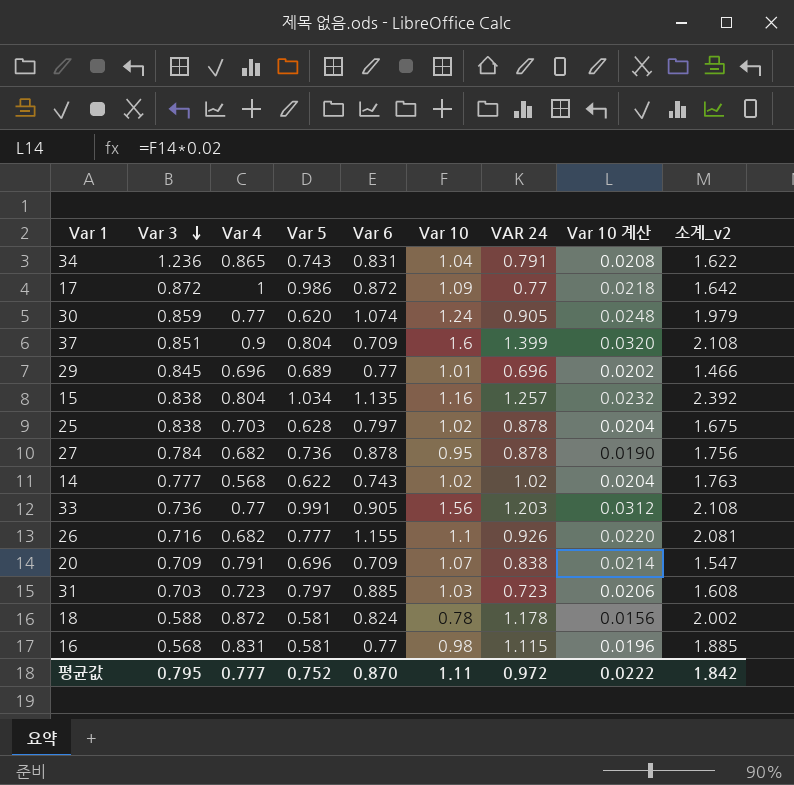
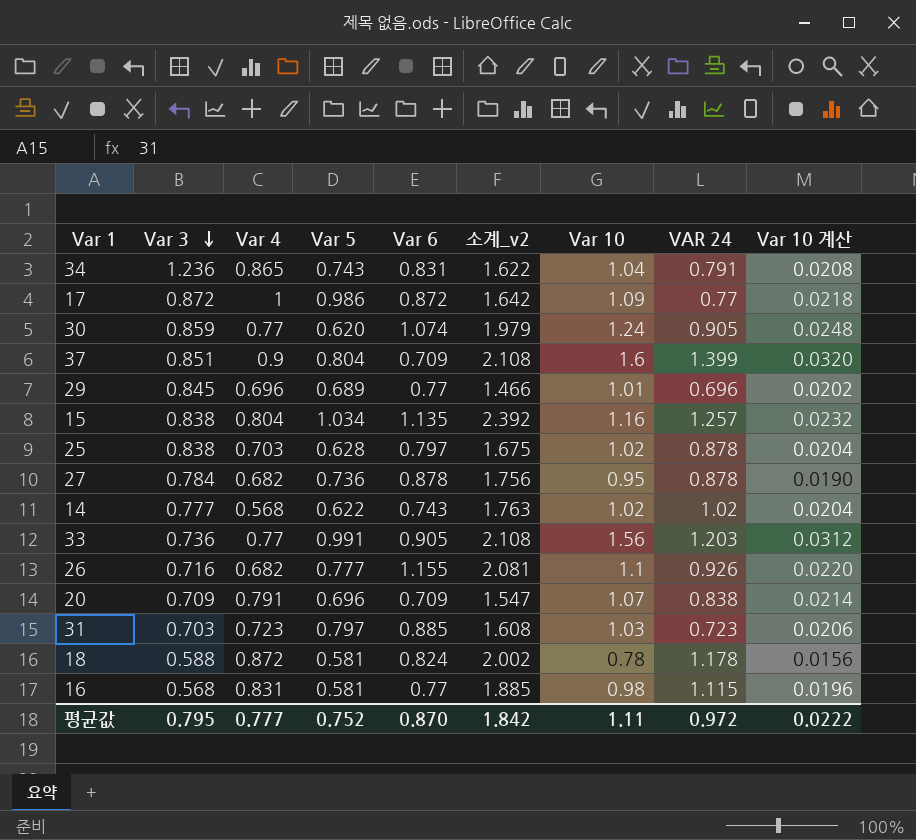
column 소계_v2 | position: 9 -> 6

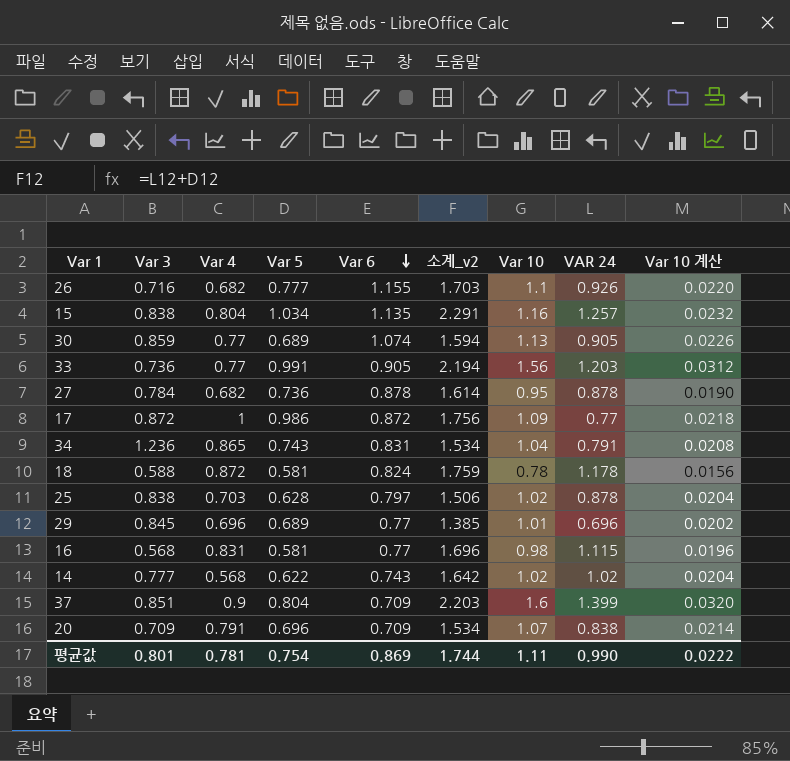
row order: Var 3 descending -> Var 6 descending
column 소계_v2 | formula: [Var 6] + [VAR 24] -> [Var 5] + [VAR 24]
row 31: 0.703 | 0.723 | 0.797 | 0.885 | 1.608 | 1.03 | 0.723 | 0.0206 -> none
30 | Var 5: 0.620 -> 0.689
30 | Var 10: 1.24 -> 1.13
30 | Var 10 계산: 0.0248 -> 0.0226
평균값 | Var 3: 0.795 -> 0.801
평균값 | Var 4: 0.777 -> 0.781
평균값 | Var 5: 0.752 -> 0.754
평균값 | Var 6: 0.870 -> 0.869
평균값 | 소계_v2: 1.842 -> 1.744
평균값 | VAR 24: 0.972 -> 0.990

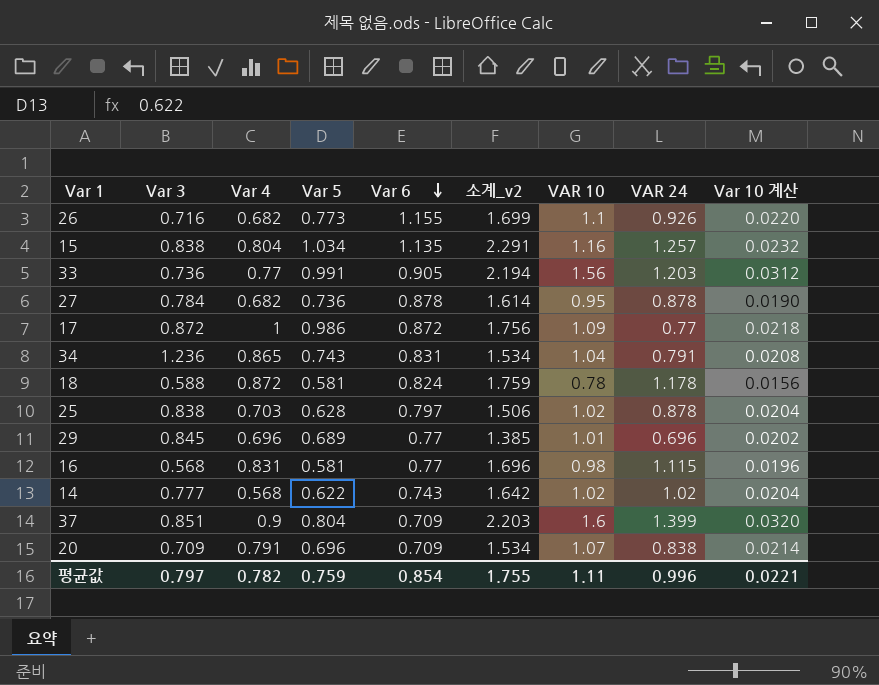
column name: Var 10 -> VAR 10
row 30: 0.859 | 0.77 | 0.689 | 1.074 | 1.594 | 1.13 | 0.905 | 0.0226 -> none
26 | Var 5: 0.777 -> 0.773
26 | 소계_v2: 1.703 -> 1.699
평균값 | Var 3: 0.801 -> 0.797
평균값 | Var 4: 0.781 -> 0.782
평균값 | Var 5: 0.754 -> 0.759
평균값 | Var 6: 0.869 -> 0.854
평균값 | 소계_v2: 1.744 -> 1.755
평균값 | VAR 24: 0.990 -> 0.996
평균값 | Var 10 계산: 0.0222 -> 0.0221

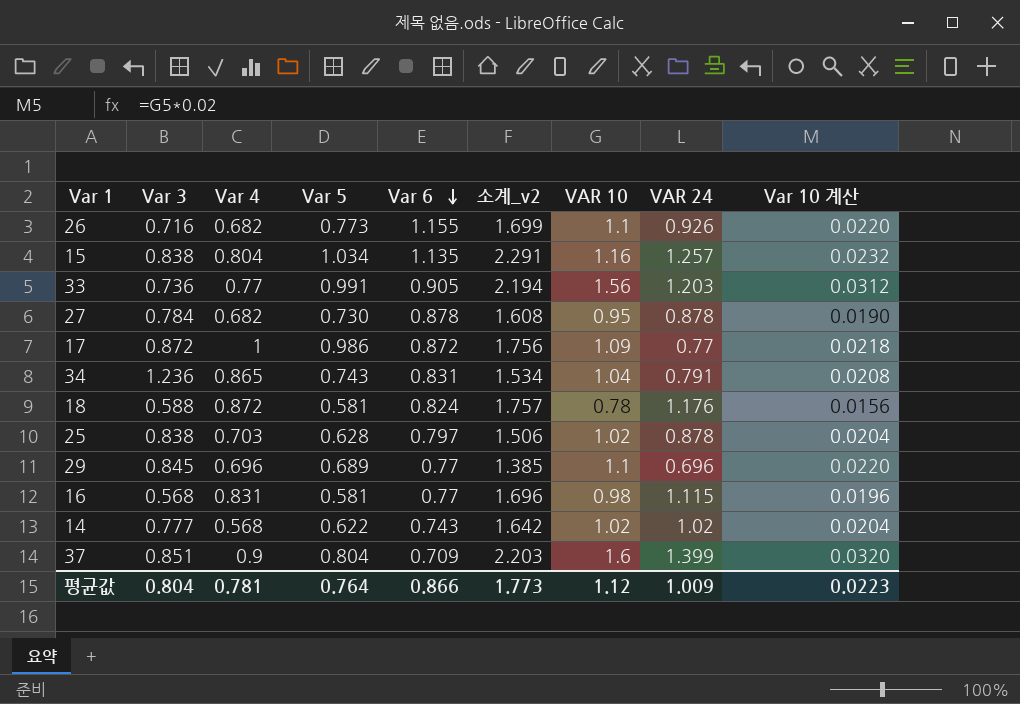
row 20: 0.709 | 0.791 | 0.696 | 0.709 | 1.534 | 1.07 | 0.838 | 0.0214 -> none
27 | Var 5: 0.736 -> 0.730
27 | 소계_v2: 1.614 -> 1.608
18 | 소계_v2: 1.759 -> 1.757
18 | VAR 24: 1.178 -> 1.176
29 | VAR 10: 1.01 -> 1.1
29 | Var 10 계산: 0.0202 -> 0.0220
평균값 | Var 3: 0.797 -> 0.804
평균값 | Var 4: 0.782 -> 0.781
평균값 | Var 5: 0.759 -> 0.764
평균값 | Var 6: 0.854 -> 0.866
평균값 | 소계_v2: 1.755 -> 1.773
평균값 | VAR 10: 1.11 -> 1.12
평균값 | VAR 24: 0.996 -> 1.009
평균값 | Var 10 계산: 0.0221 -> 0.0223

